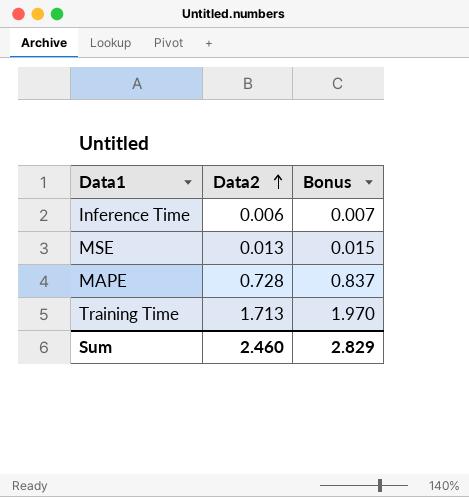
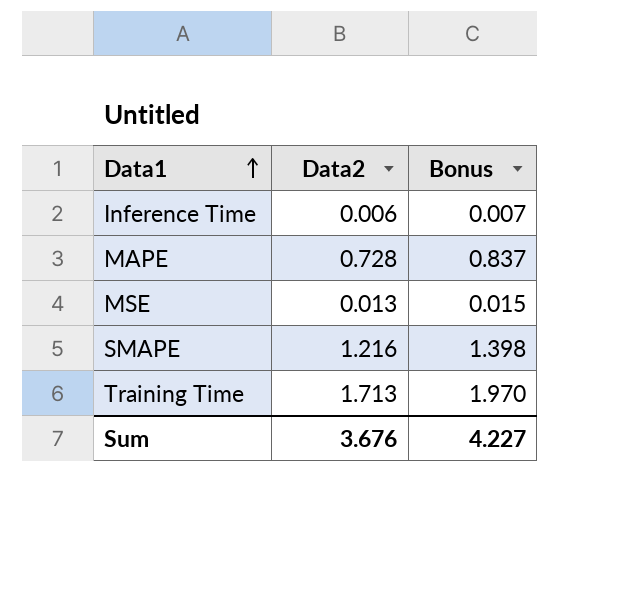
row order: Data2 ascending -> Data1 ascending
row SMAPE: none -> 1.216 | 1.398
Sum | Data2: 2.460 -> 3.676
Sum | Bonus: 2.829 -> 4.227

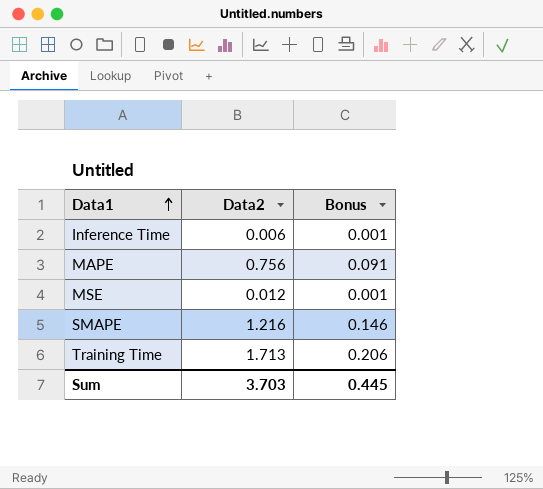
column Bonus | formula: [Data2] * 1.15 -> [Data2] * 0.12
MAPE | Data2: 0.728 -> 0.756
MSE | Data2: 0.013 -> 0.012
Sum | Data2: 3.676 -> 3.703
Sum | Bonus: 4.227 -> 0.445

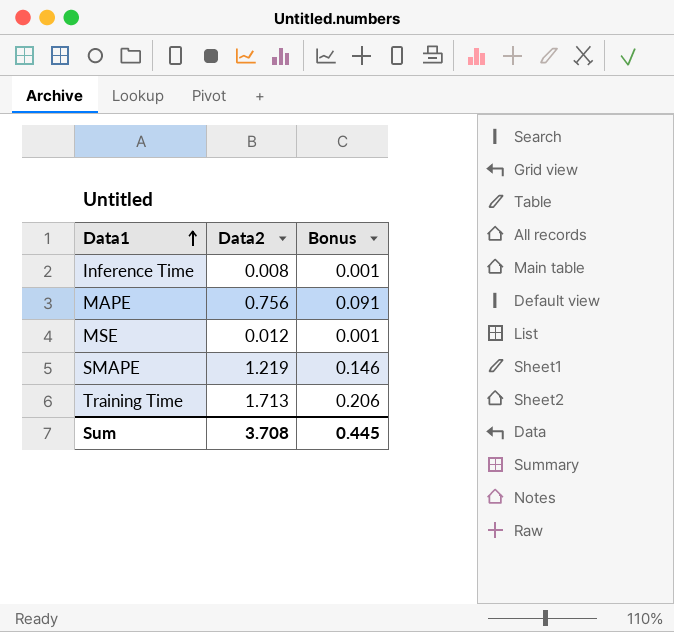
Inference Time | Data2: 0.006 -> 0.008
SMAPE | Data2: 1.216 -> 1.219
Sum | Data2: 3.703 -> 3.708

